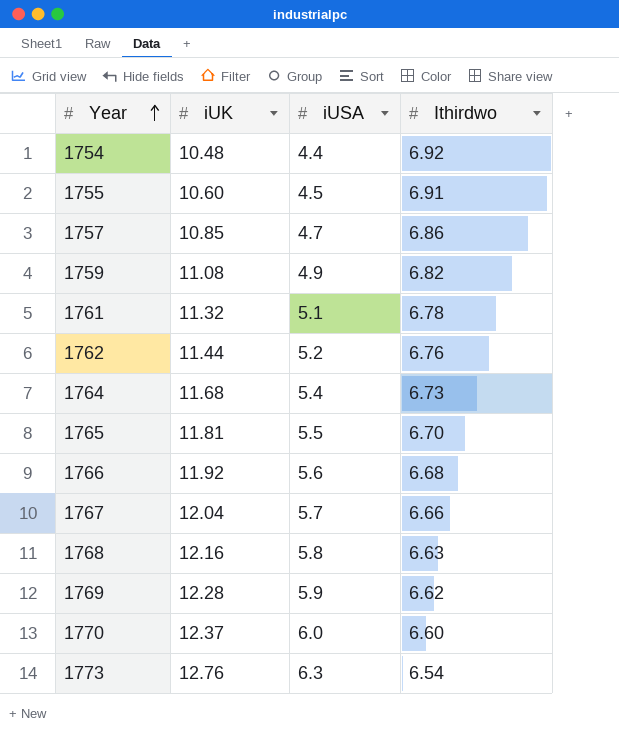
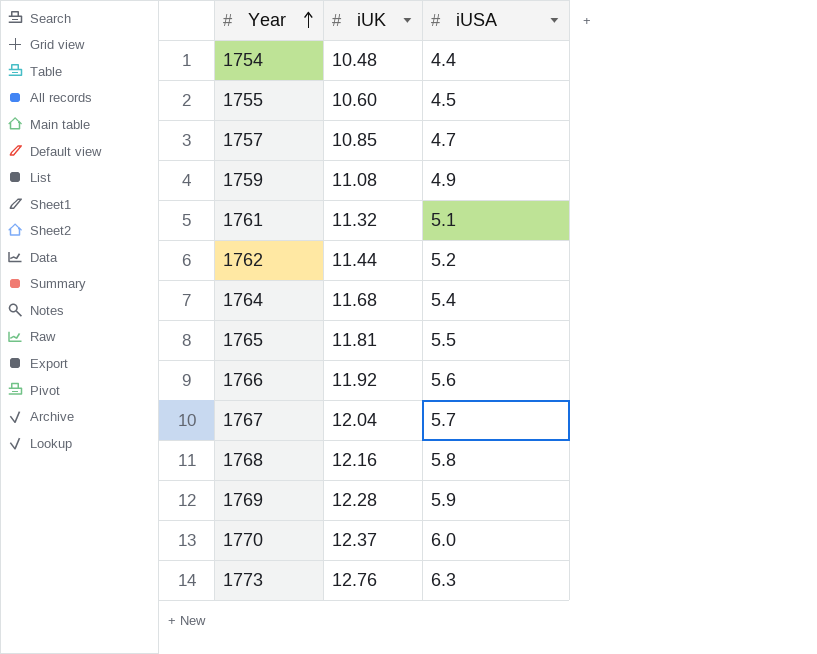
column Ithirdwo | position: 4 -> none

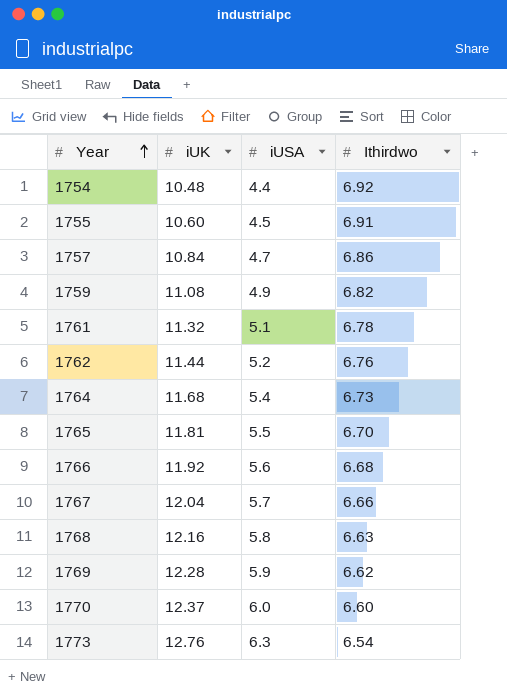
column Ithirdwo | position: none -> 4
1757 | iUK: 10.85 -> 10.84

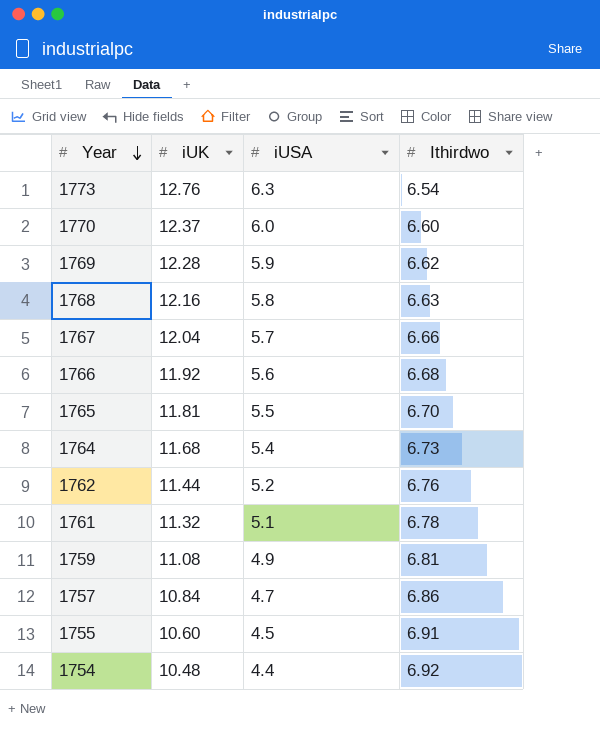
row order: Year ascending -> Year descending
1759 | Ithirdwo: 6.82 -> 6.81

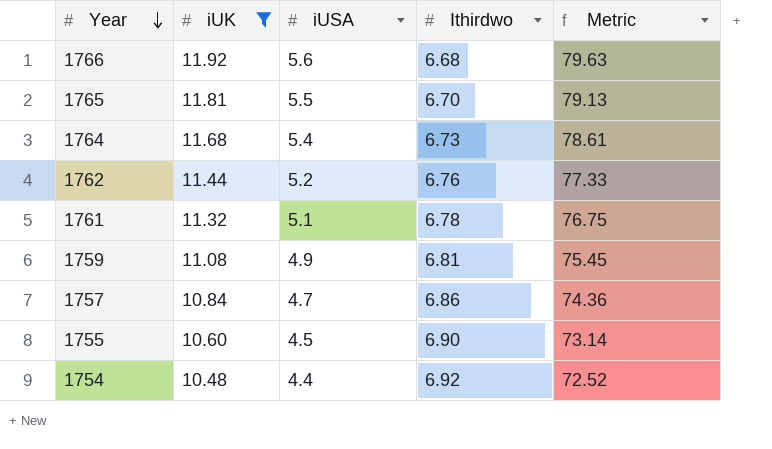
filter: none -> iUK <= 11.92
column Metric | formula: none -> [iUK] * [Ithirdwo]
1755 | Ithirdwo: 6.91 -> 6.90

